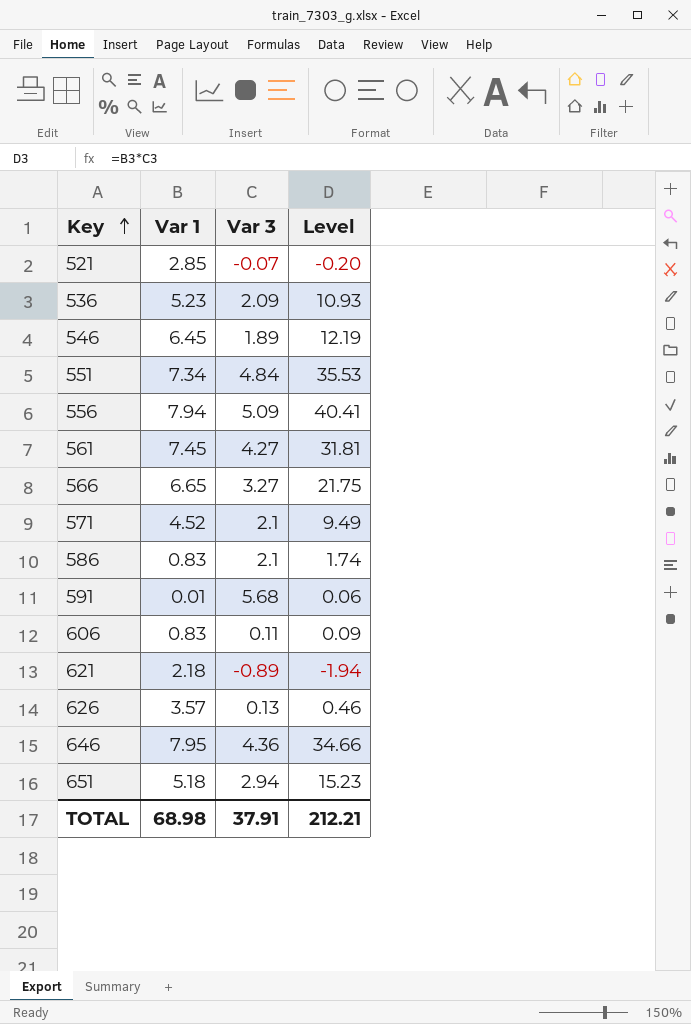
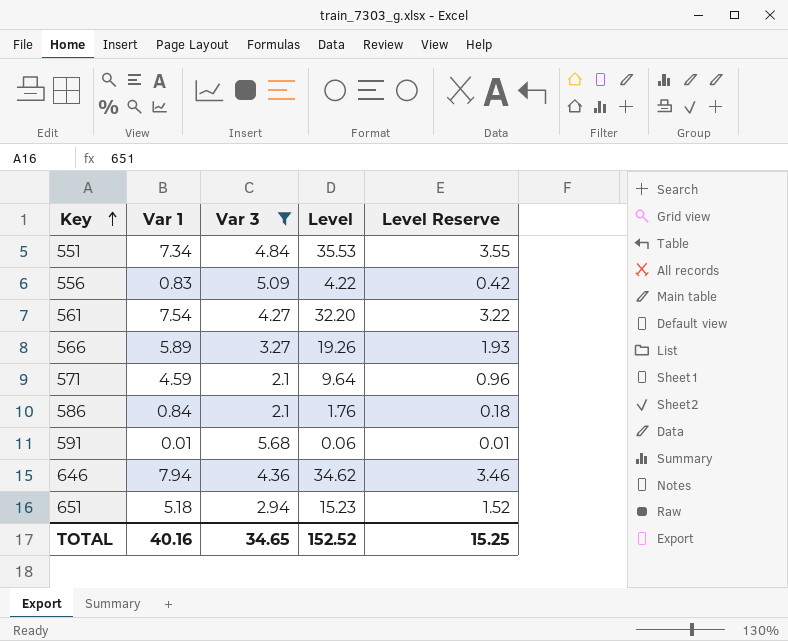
filter: none -> Var 3 >= 2.1
column Level Reserve | formula: none -> [Level] * 0.1
556 | Var 1: 7.94 -> 0.83
556 | Level: 40.41 -> 4.22
561 | Var 1: 7.45 -> 7.54
561 | Level: 31.81 -> 32.20
566 | Var 1: 6.65 -> 5.89
566 | Level: 21.75 -> 19.26
571 | Var 1: 4.52 -> 4.59
571 | Level: 9.49 -> 9.64
586 | Var 1: 0.83 -> 0.84
586 | Level: 1.74 -> 1.76
646 | Var 1: 7.95 -> 7.94
646 | Level: 34.66 -> 34.62
TOTAL | Var 1: 68.98 -> 40.16
TOTAL | Var 3: 37.91 -> 34.65
TOTAL | Level: 212.21 -> 152.52

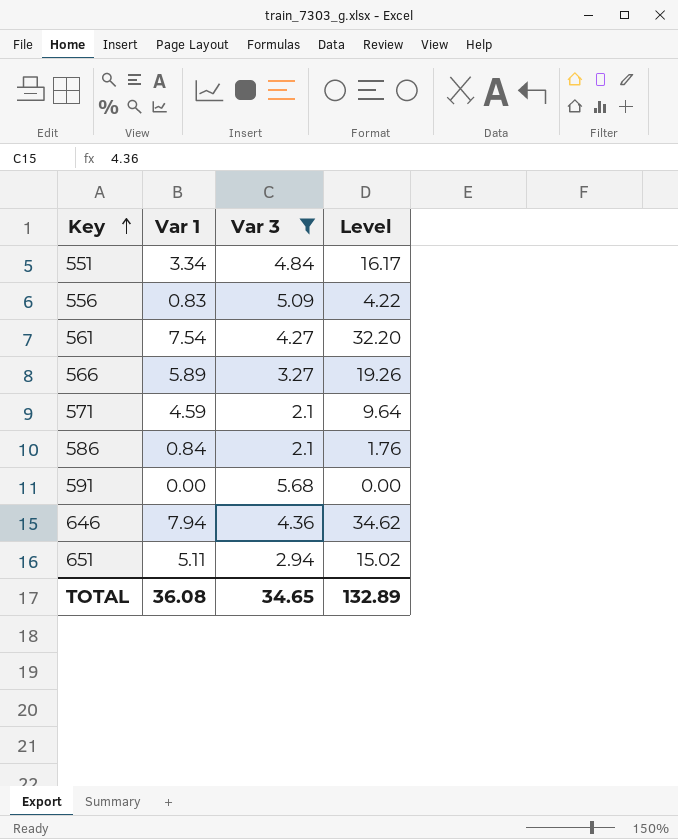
column Level Reserve | formula: [Level] * 0.1 -> none
551 | Var 1: 7.34 -> 3.34
551 | Level: 35.53 -> 16.17
591 | Var 1: 0.01 -> 0.00
591 | Level: 0.06 -> 0.00
651 | Var 1: 5.18 -> 5.11
651 | Level: 15.23 -> 15.02
TOTAL | Var 1: 40.16 -> 36.08
TOTAL | Level: 152.52 -> 132.89

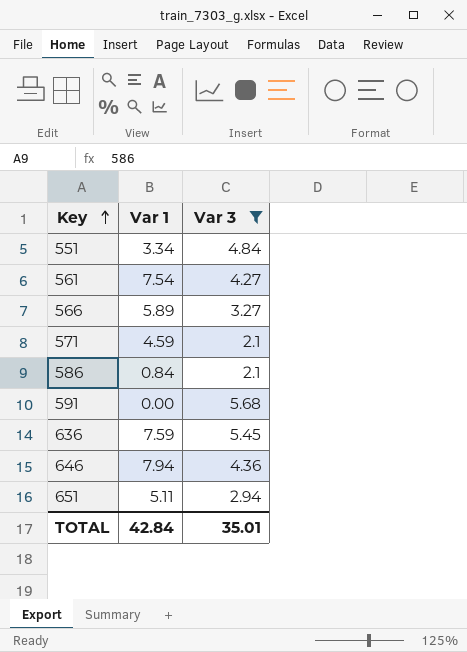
column Level | formula: [Var 1] * [Var 3] -> none
row 556: 0.83 | 5.09 | 4.22 -> none
row 636: none -> 7.59 | 5.45
TOTAL | Var 1: 36.08 -> 42.84
TOTAL | Var 3: 34.65 -> 35.01

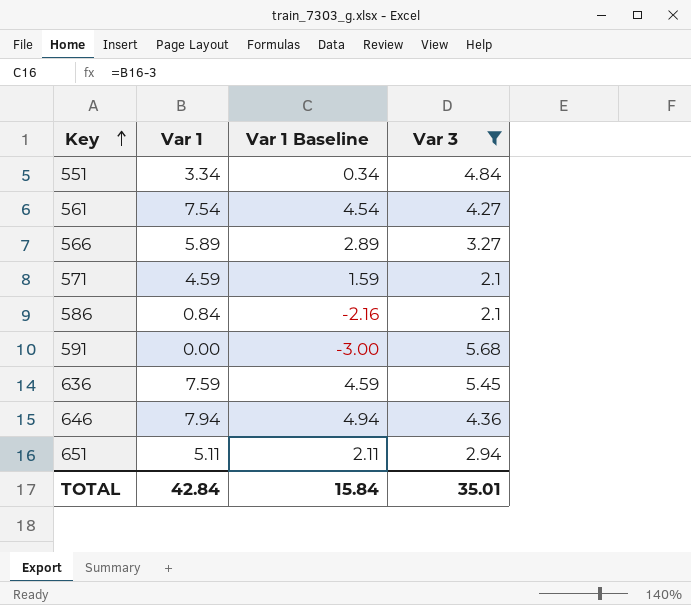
column Var 1 Baseline | formula: none -> [Var 1] - 3

